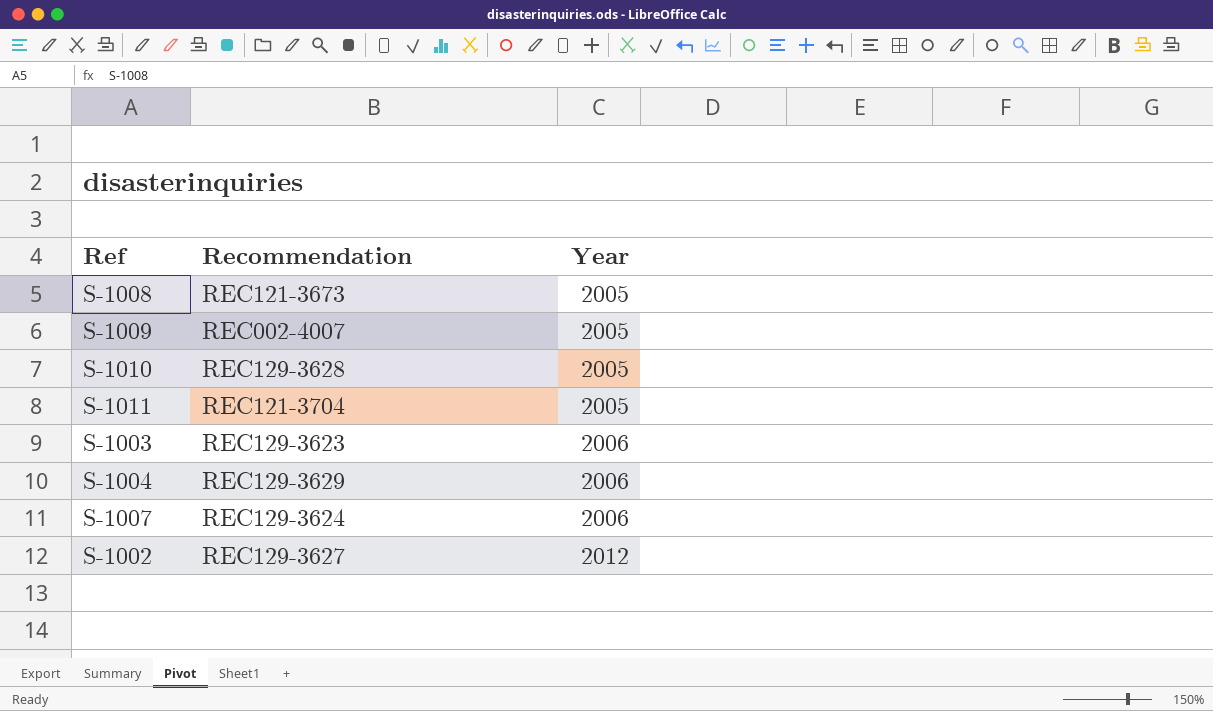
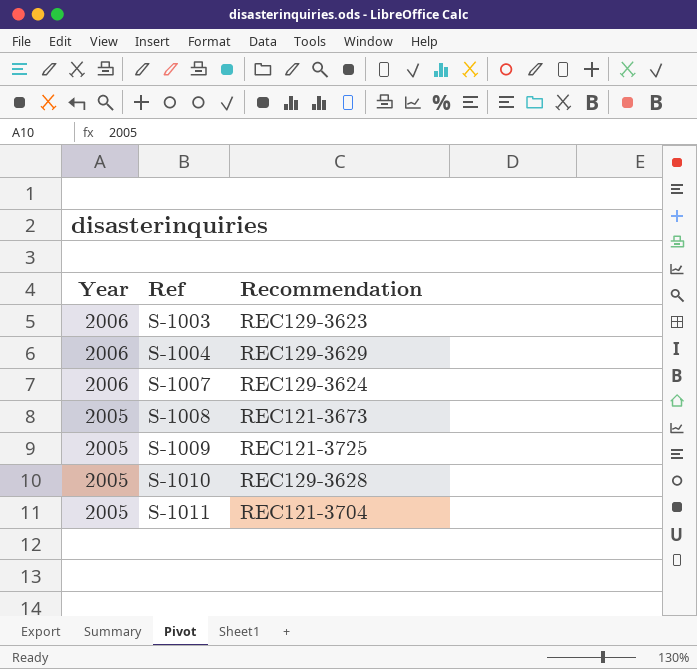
row order: Year ascending -> Year descending
column Year | position: 3 -> 1
row S-1002: REC129-3627 | 2012 -> none
S-1009 | Recommendation: REC002-4007 -> REC121-3725

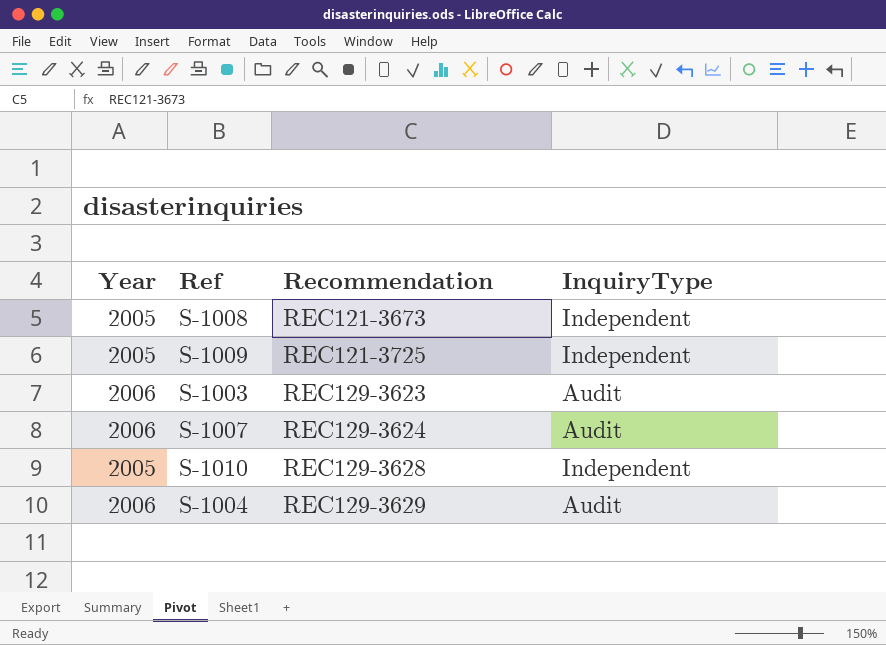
row order: Year descending -> Recommendation ascending
column InquiryType | position: none -> 4
row S-1011: 2005 | REC121-3704 -> none

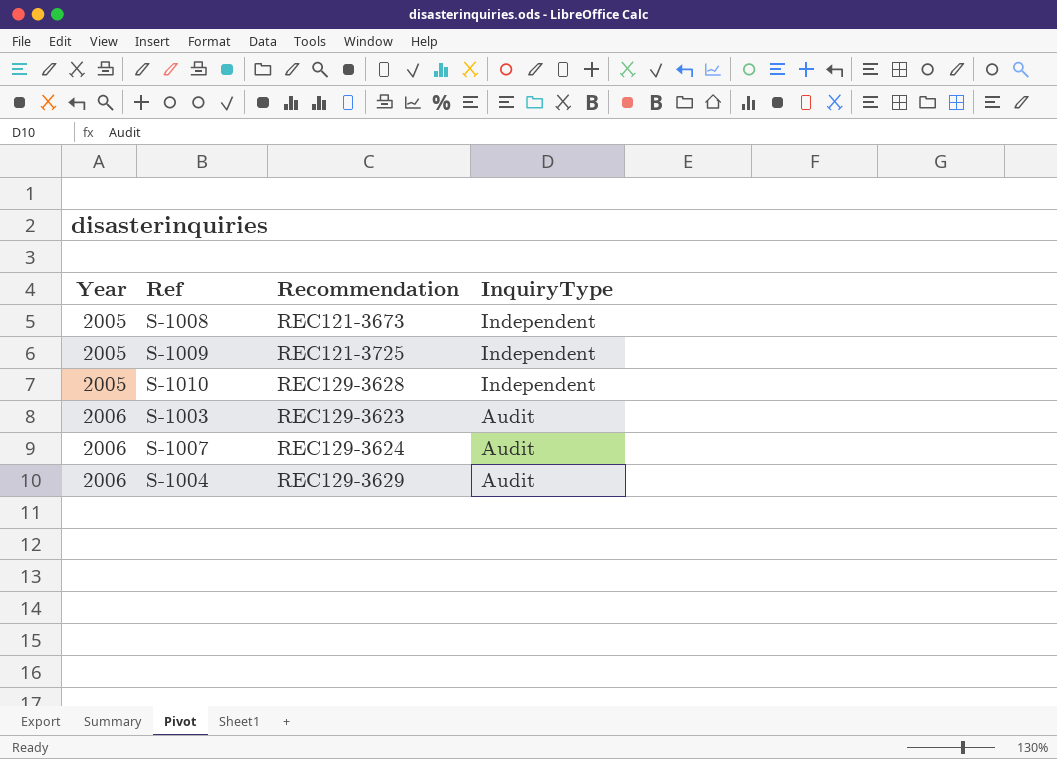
row order: Recommendation ascending -> Year ascending

